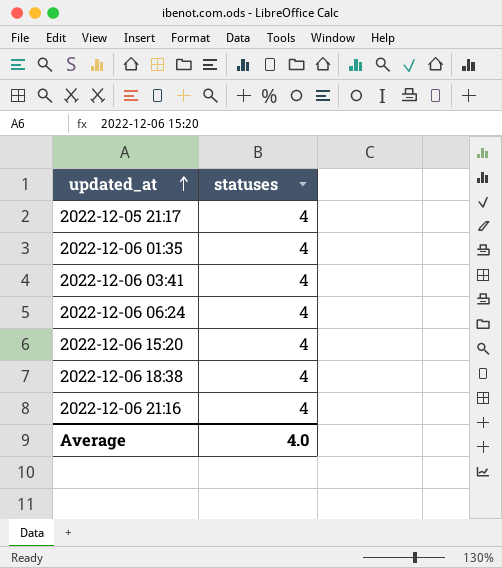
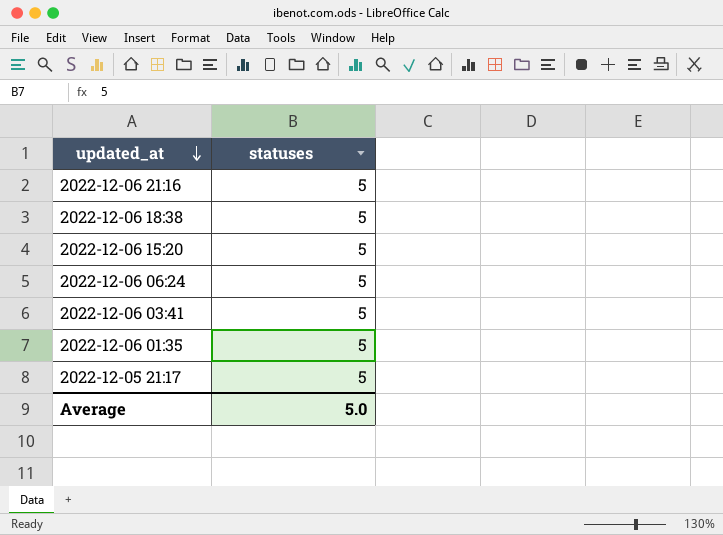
row order: updated_at ascending -> updated_at descending
2022-12-06 21:16 | statuses: 4 -> 5
2022-12-06 18:38 | statuses: 4 -> 5
2022-12-06 15:20 | statuses: 4 -> 5
2022-12-06 06:24 | statuses: 4 -> 5
2022-12-06 03:41 | statuses: 4 -> 5
2022-12-06 01:35 | statuses: 4 -> 5
2022-12-05 21:17 | statuses: 4 -> 5
Average | statuses: 4.0 -> 5.0

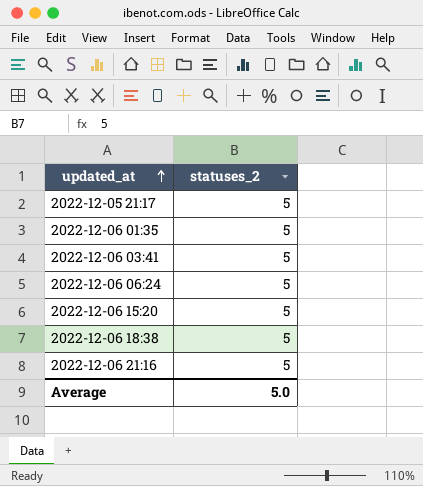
row order: updated_at descending -> updated_at ascending
column name: statuses -> statuses_2

